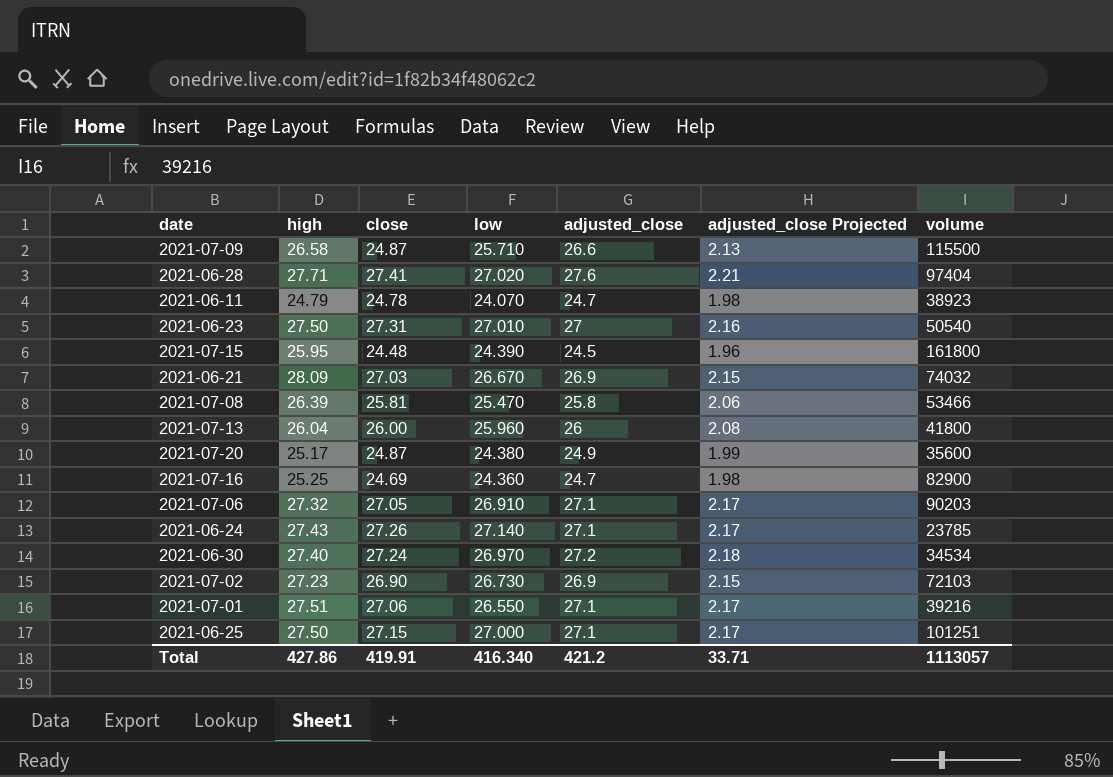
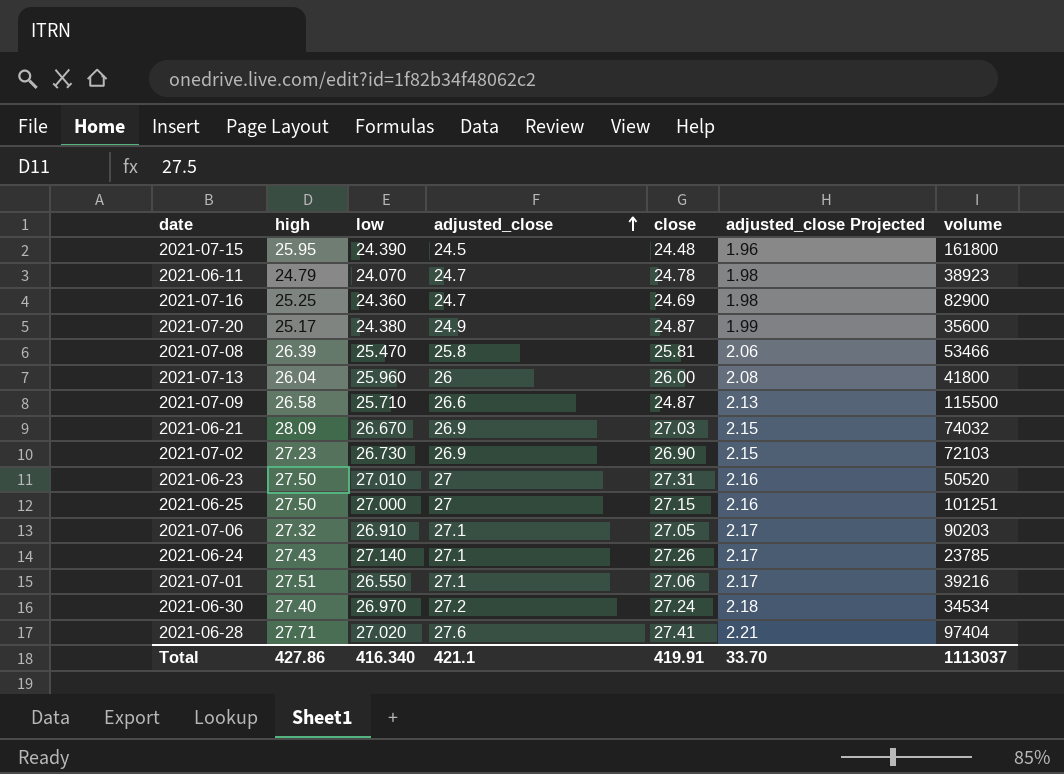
row order: none -> adjusted_close ascending
column close | position: 3 -> 5
2021-06-23 | volume: 50540 -> 50520
2021-06-25 | adjusted_close: 27.1 -> 27
2021-06-25 | adjusted_close Projected: 2.17 -> 2.16
Total | adjusted_close: 421.2 -> 421.1
Total | adjusted_close Projected: 33.71 -> 33.70
Total | volume: 1113057 -> 1113037

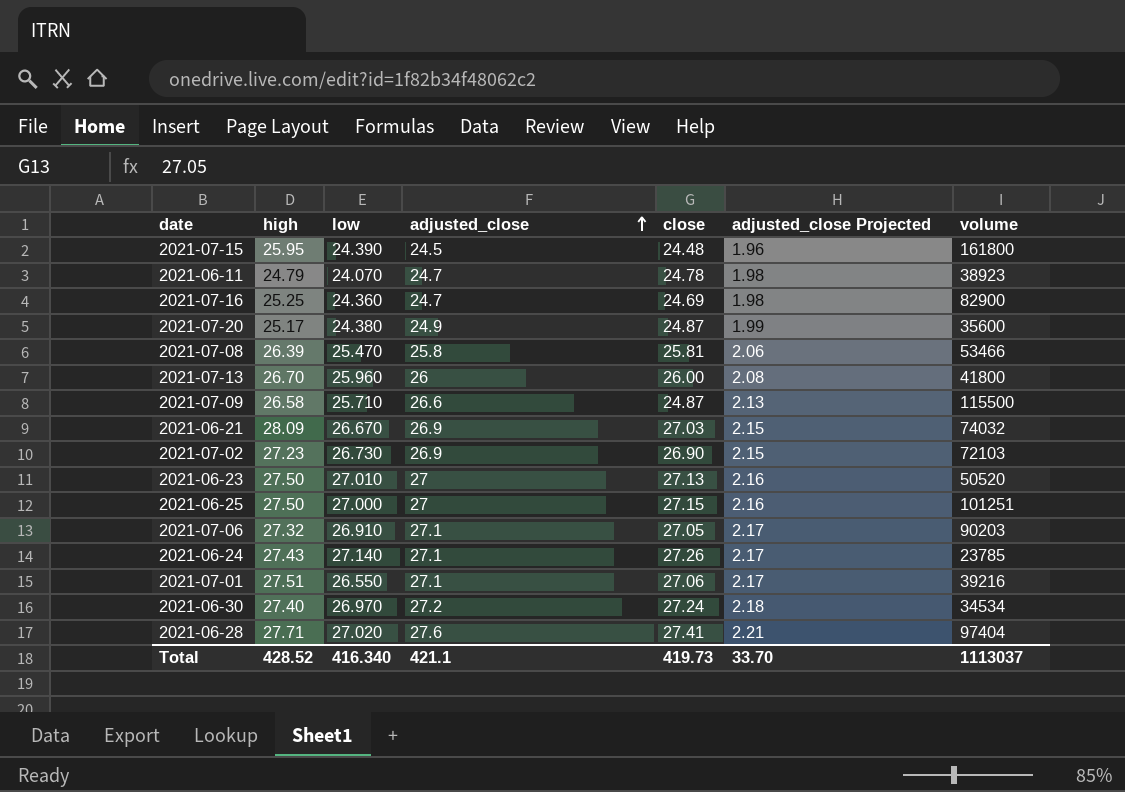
2021-07-13 | high: 26.04 -> 26.70
2021-06-23 | close: 27.31 -> 27.13
Total | high: 427.86 -> 428.52
Total | close: 419.91 -> 419.73

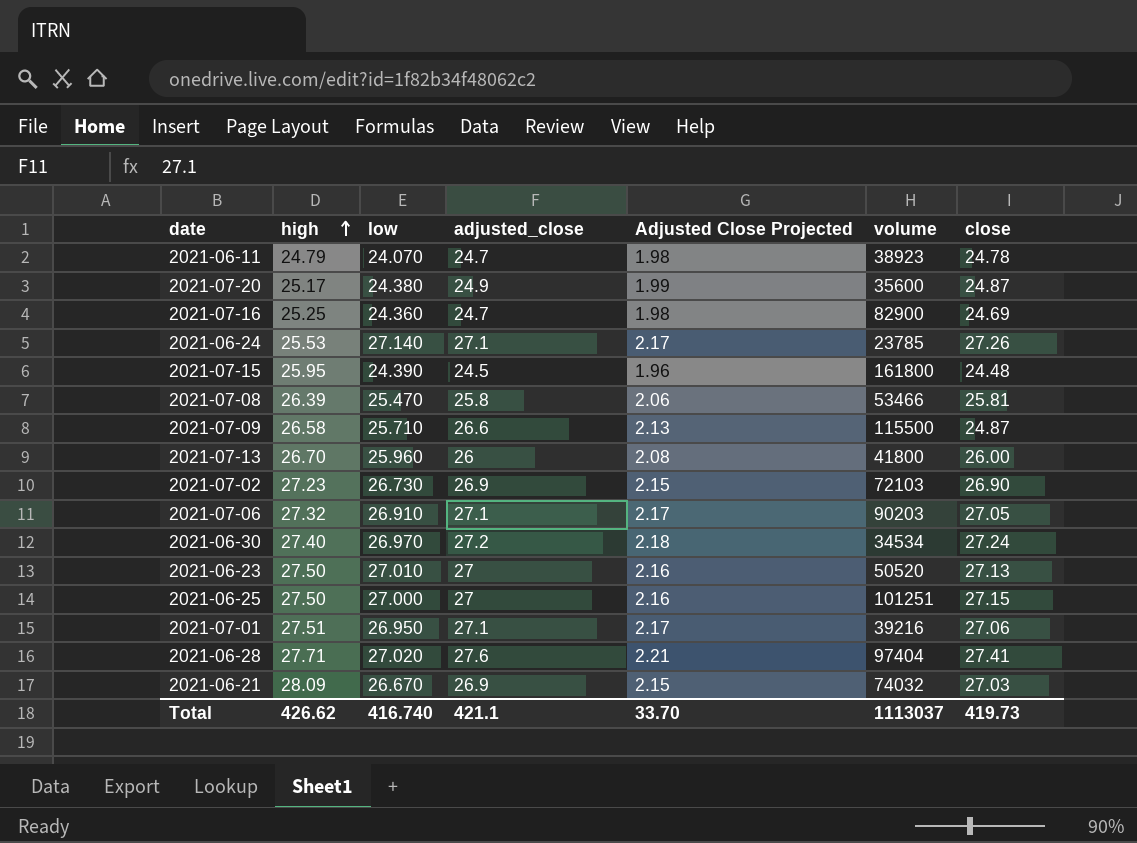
row order: adjusted_close ascending -> high ascending
column name: adjusted_close Projected -> Adjusted Close Projected
column close | position: 5 -> 7
2021-06-24 | high: 27.43 -> 25.53
2021-07-01 | low: 26.550 -> 26.950
Total | high: 428.52 -> 426.62
Total | low: 416.340 -> 416.740

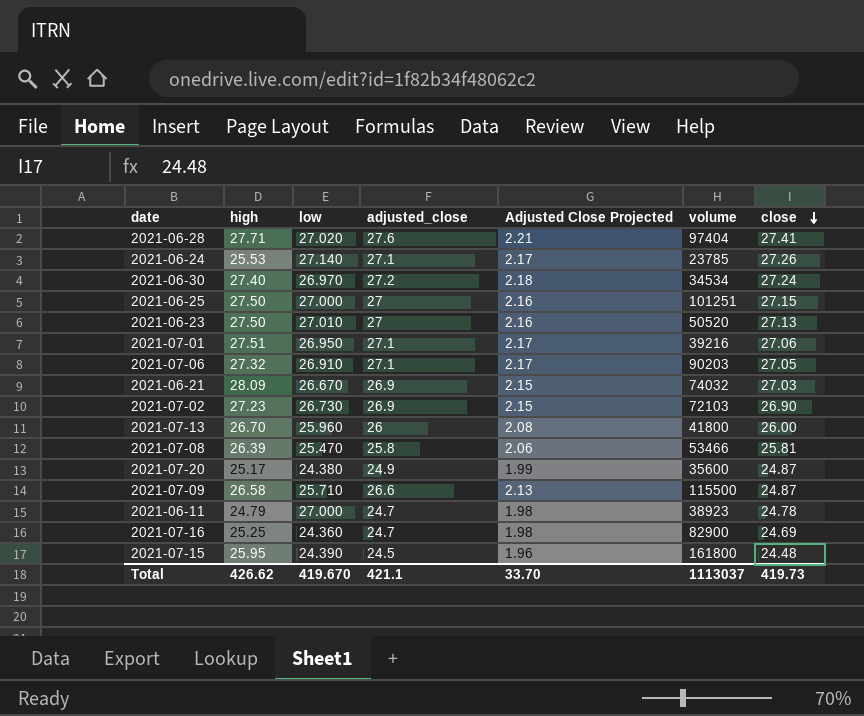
row order: high ascending -> close descending
2021-06-11 | low: 24.070 -> 27.000
Total | low: 416.740 -> 419.670

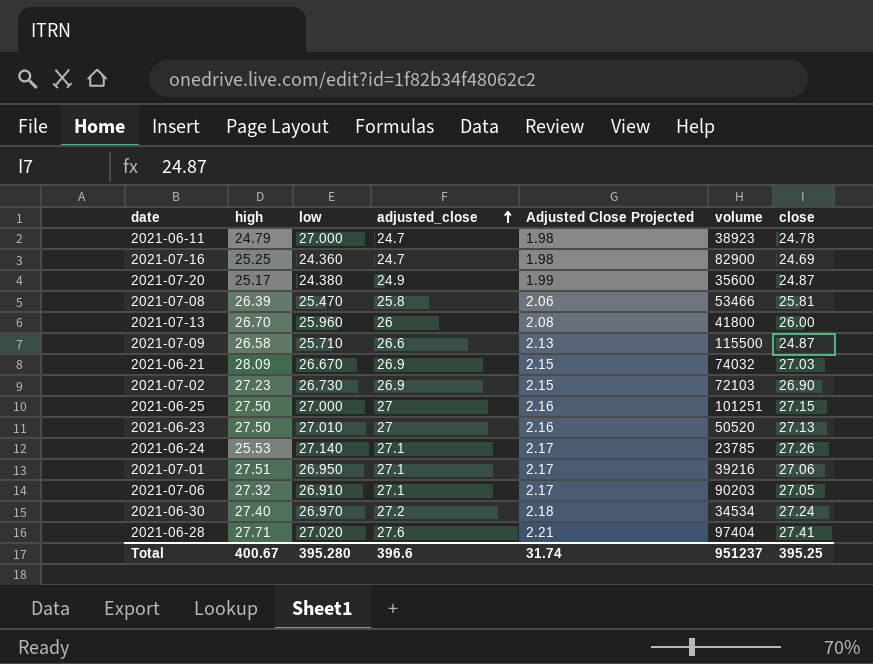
row order: close descending -> adjusted_close ascending
row 2021-07-15: 25.95 | 24.390 | 24.5 | 1.96 | 161800 | 24.48 -> none
Total | high: 426.62 -> 400.67
Total | low: 419.670 -> 395.280
Total | adjusted_close: 421.1 -> 396.6
Total | Adjusted Close Projected: 33.70 -> 31.74
Total | volume: 1113037 -> 951237
Total | close: 419.73 -> 395.25

